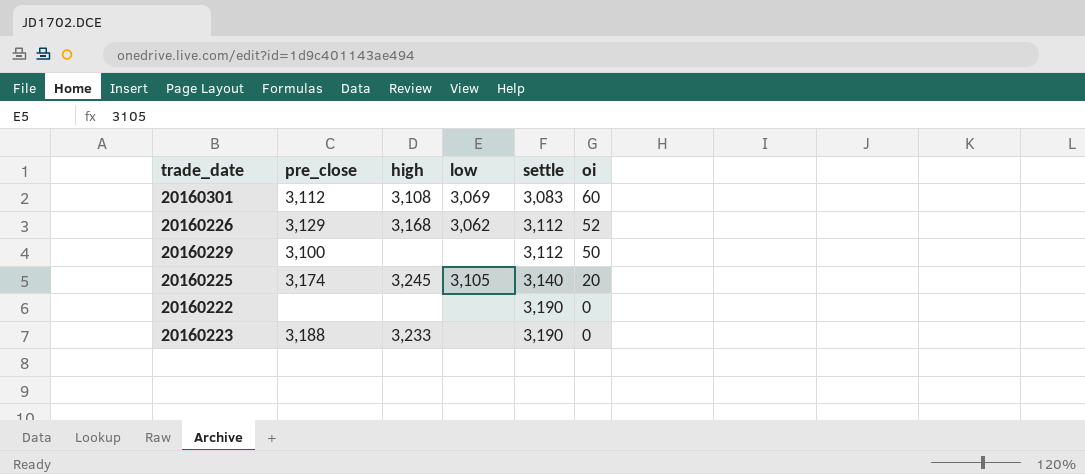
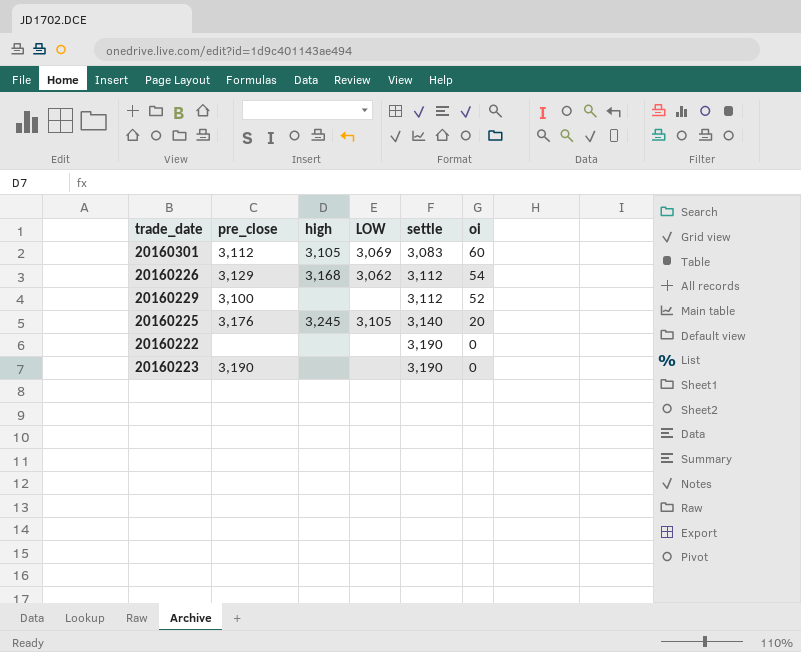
column name: low -> LOW
20160301 | high: 3,108 -> 3,105
20160226 | oi: 52 -> 54
20160229 | oi: 50 -> 52
20160225 | pre_close: 3,174 -> 3,176
20160223 | pre_close: 3,188 -> 3,190
20160223 | high: 3,233 -> none

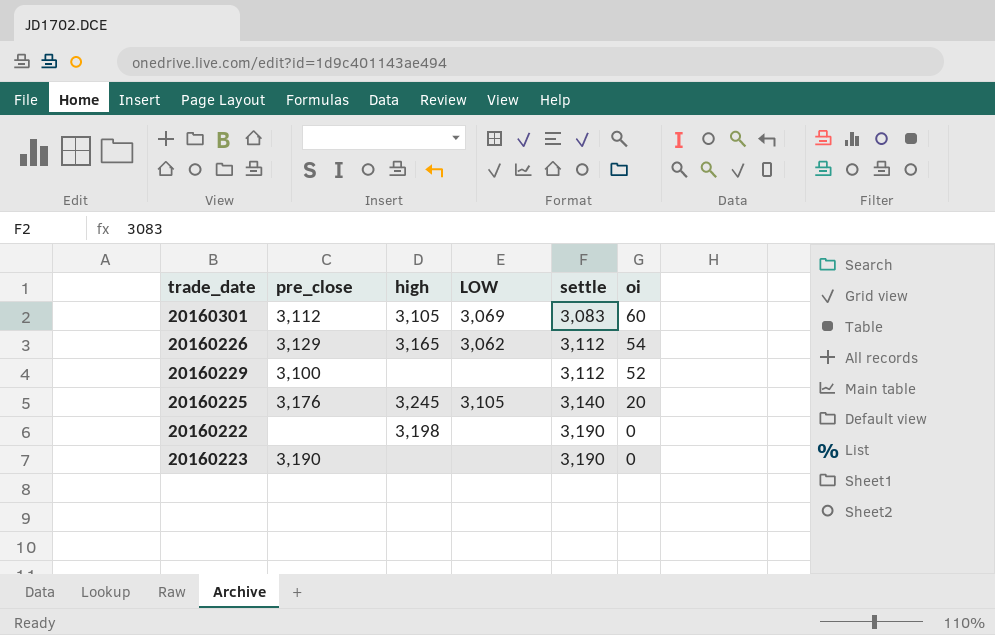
20160226 | high: 3,168 -> 3,165
20160222 | high: none -> 3,198

